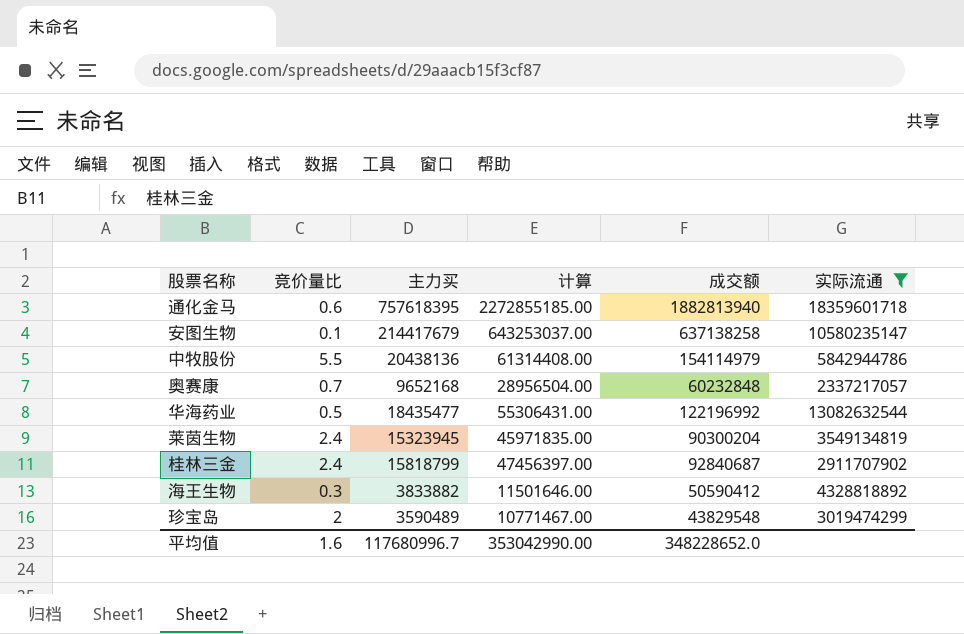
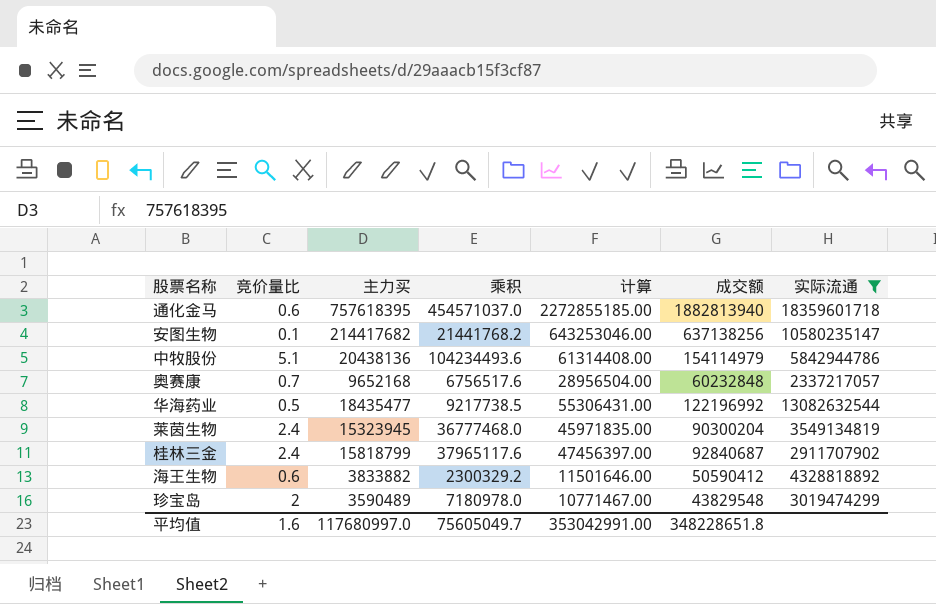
column 乘积 | formula: none -> [竞价量比] * [主力买]
安图生物 | 主力买: 214417679 -> 214417682
安图生物 | 计算: 643253037.00 -> 643253046.00
安图生物 | 成交额: 637138258 -> 637138256
中牧股份 | 竞价量比: 5.5 -> 5.1
海王生物 | 竞价量比: 0.3 -> 0.6
平均值 | 主力买: 117680996.7 -> 117680997.0
平均值 | 计算: 353042990.00 -> 353042991.00
平均值 | 成交额: 348228652.0 -> 348228651.8

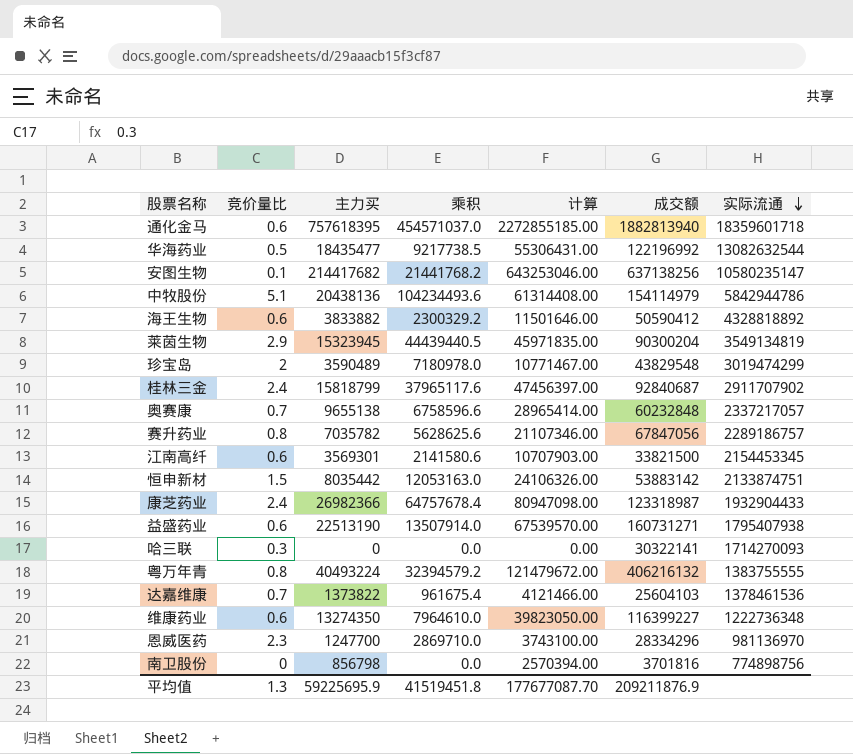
filter: 实际流通 >= 2337217057 -> none
row order: none -> 实际流通 descending
莱茵生物 | 竞价量比: 2.4 -> 2.9
莱茵生物 | 乘积: 36777468.0 -> 44439440.5
奥赛康 | 主力买: 9652168 -> 9655138
奥赛康 | 乘积: 6756517.6 -> 6758596.6
奥赛康 | 计算: 28956504.00 -> 28965414.00
平均值 | 竞价量比: 1.6 -> 1.3
平均值 | 主力买: 117680997.0 -> 59225695.9
平均值 | 乘积: 75605049.7 -> 41519451.8
平均值 | 计算: 353042991.00 -> 177677087.70
平均值 | 成交额: 348228651.8 -> 209211876.9

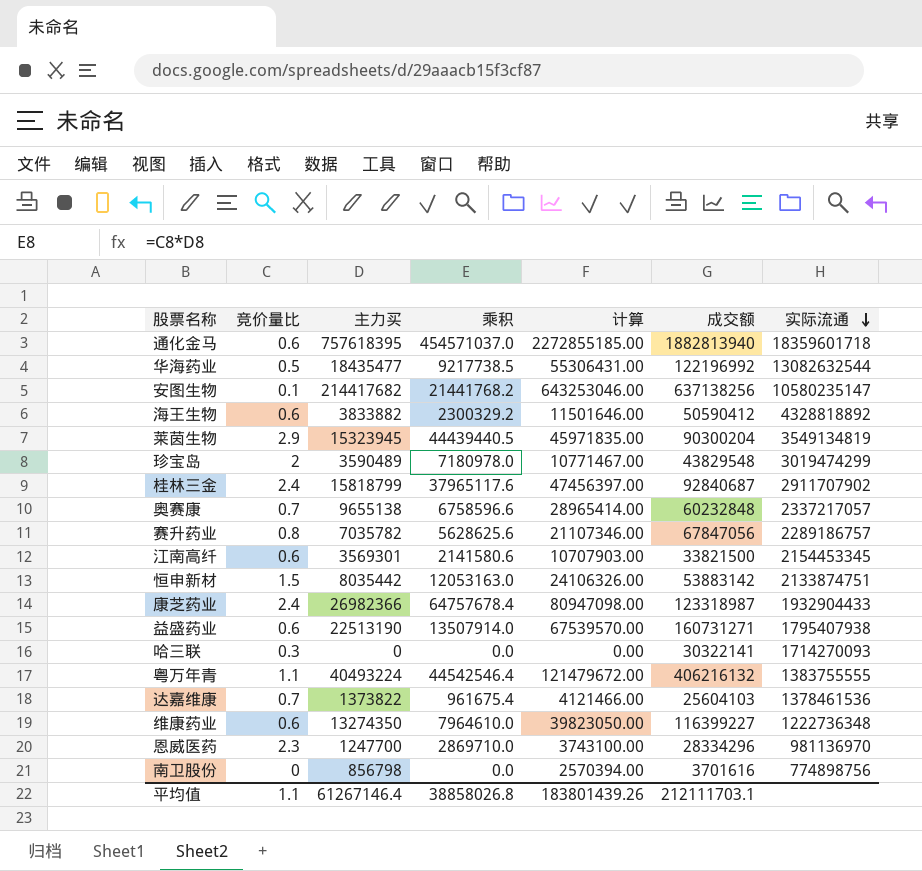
row 中牧股份: 5.1 | 20438136 | 104234493.6 | 61314408.00 | 154114979 | 5842944786 -> none
粤万年青 | 竞价量比: 0.8 -> 1.1
粤万年青 | 乘积: 32394579.2 -> 44542546.4
南卫股份 | 成交额: 3701816 -> 3701616
平均值 | 竞价量比: 1.3 -> 1.1
平均值 | 主力买: 59225695.9 -> 61267146.4
平均值 | 乘积: 41519451.8 -> 38858026.8
平均值 | 计算: 177677087.70 -> 183801439.26
平均值 | 成交额: 209211876.9 -> 212111703.1

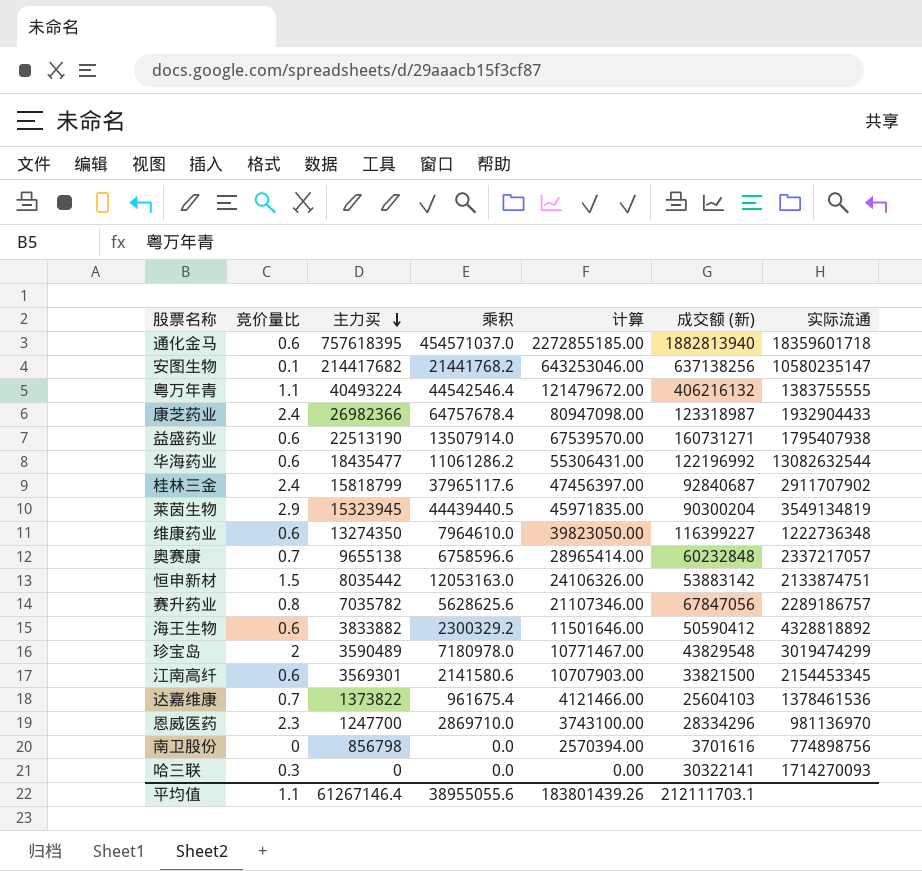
row order: 实际流通 descending -> 主力买 descending
column name: 成交额 -> 成交额 (新)
华海药业 | 竞价量比: 0.5 -> 0.6
华海药业 | 乘积: 9217738.5 -> 11061286.2
平均值 | 乘积: 38858026.8 -> 38955055.6

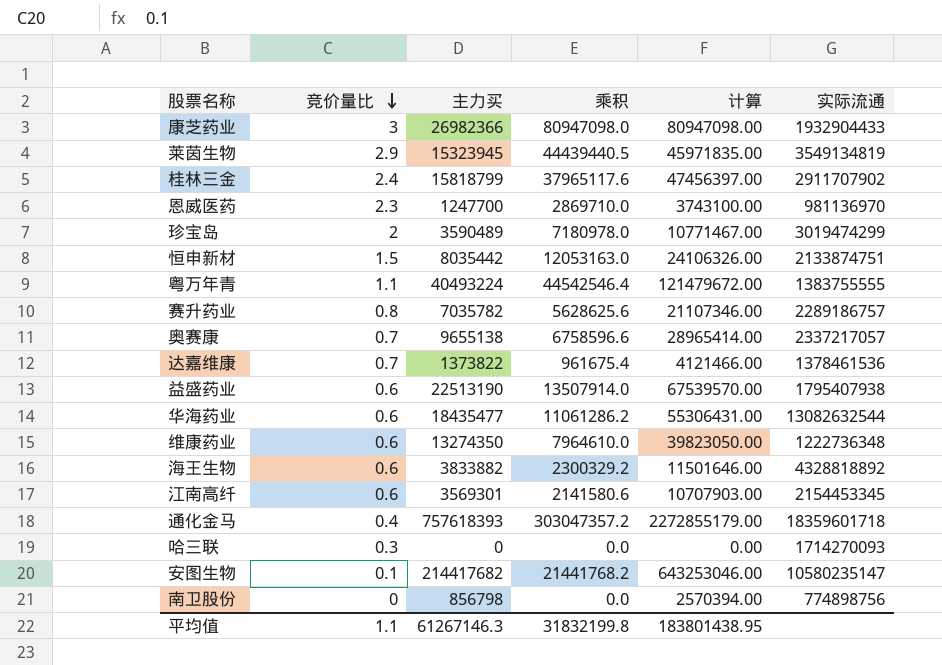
row order: 主力买 descending -> 竞价量比 descending
column 成交额 (新) | position: 6 -> none
康芝药业 | 竞价量比: 2.4 -> 3
康芝药业 | 乘积: 64757678.4 -> 80947098.0
通化金马 | 竞价量比: 0.6 -> 0.4
通化金马 | 主力买: 757618395 -> 757618393
通化金马 | 乘积: 454571037.0 -> 303047357.2
通化金马 | 计算: 2272855185.00 -> 2272855179.00
平均值 | 主力买: 61267146.4 -> 61267146.3
平均值 | 乘积: 38955055.6 -> 31832199.8
平均值 | 计算: 183801439.26 -> 183801438.95

